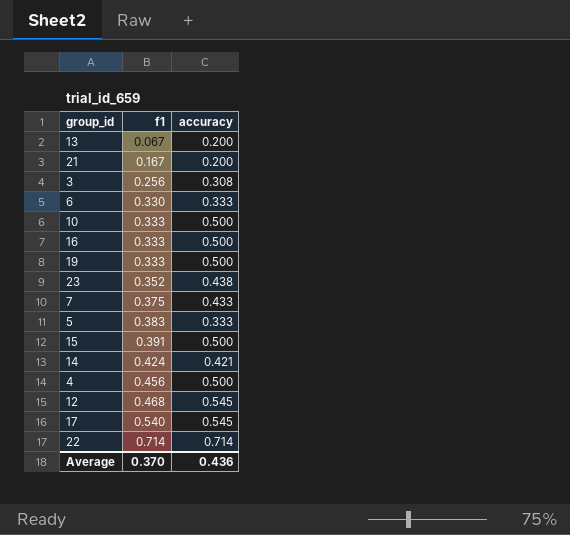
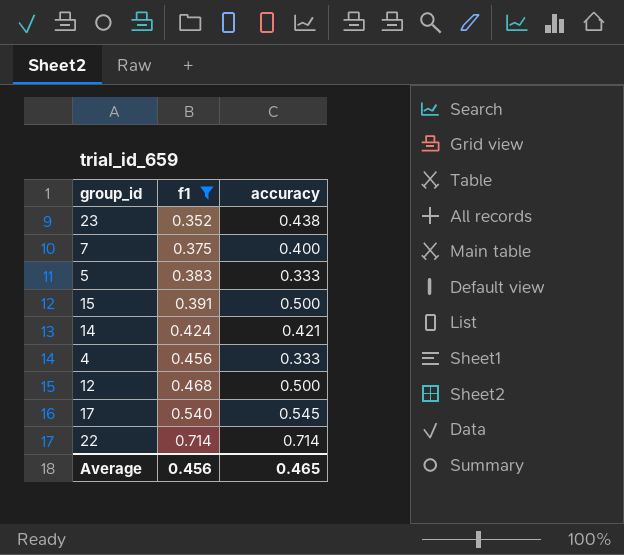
filter: none -> f1 >= 0.352
7 | accuracy: 0.433 -> 0.400
4 | accuracy: 0.500 -> 0.333
12 | accuracy: 0.545 -> 0.500
Average | f1: 0.370 -> 0.456
Average | accuracy: 0.436 -> 0.465

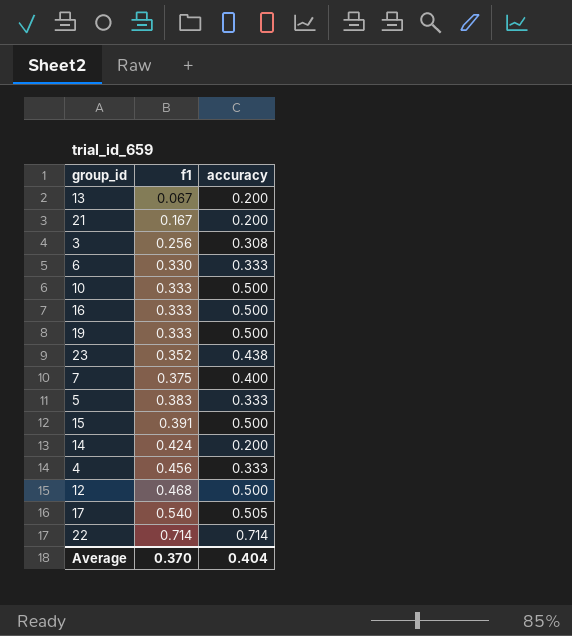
filter: f1 >= 0.352 -> none
14 | accuracy: 0.421 -> 0.200
17 | accuracy: 0.545 -> 0.505
Average | f1: 0.456 -> 0.370
Average | accuracy: 0.465 -> 0.404

